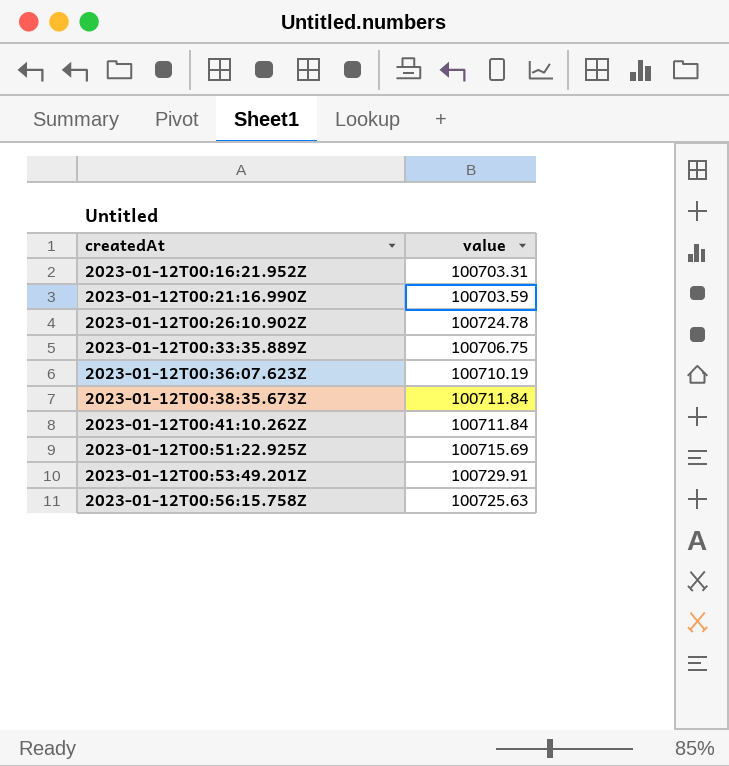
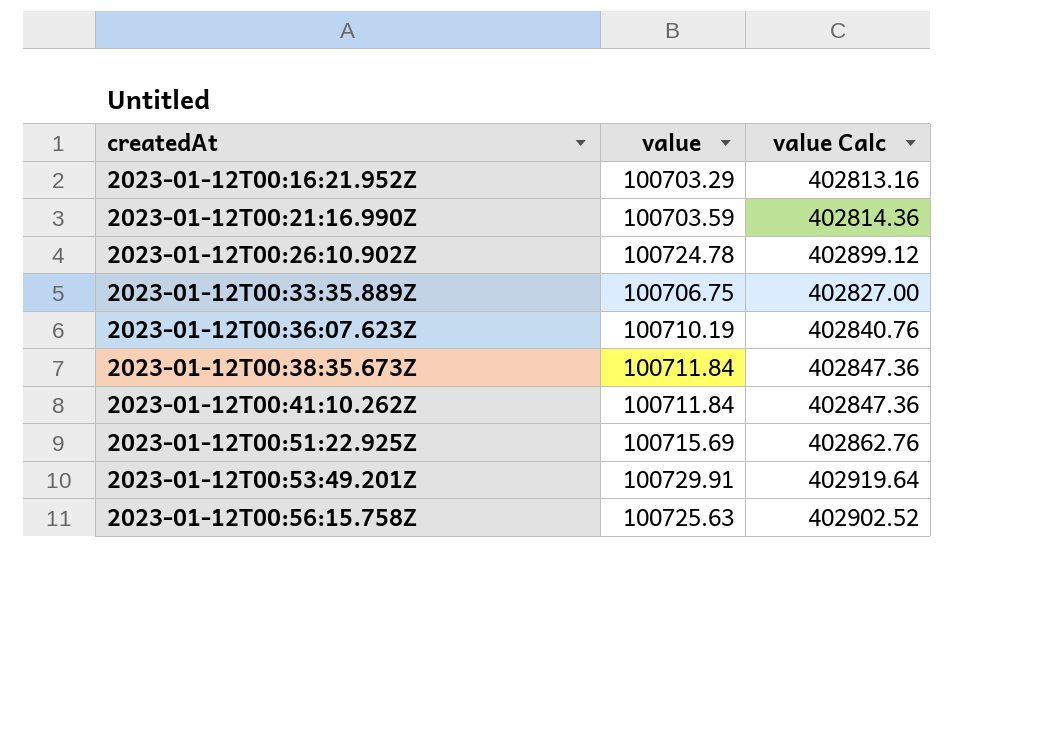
column value Calc | formula: none -> [value] * 4
2023-01-12T00:16:21.952Z | value: 100703.31 -> 100703.29

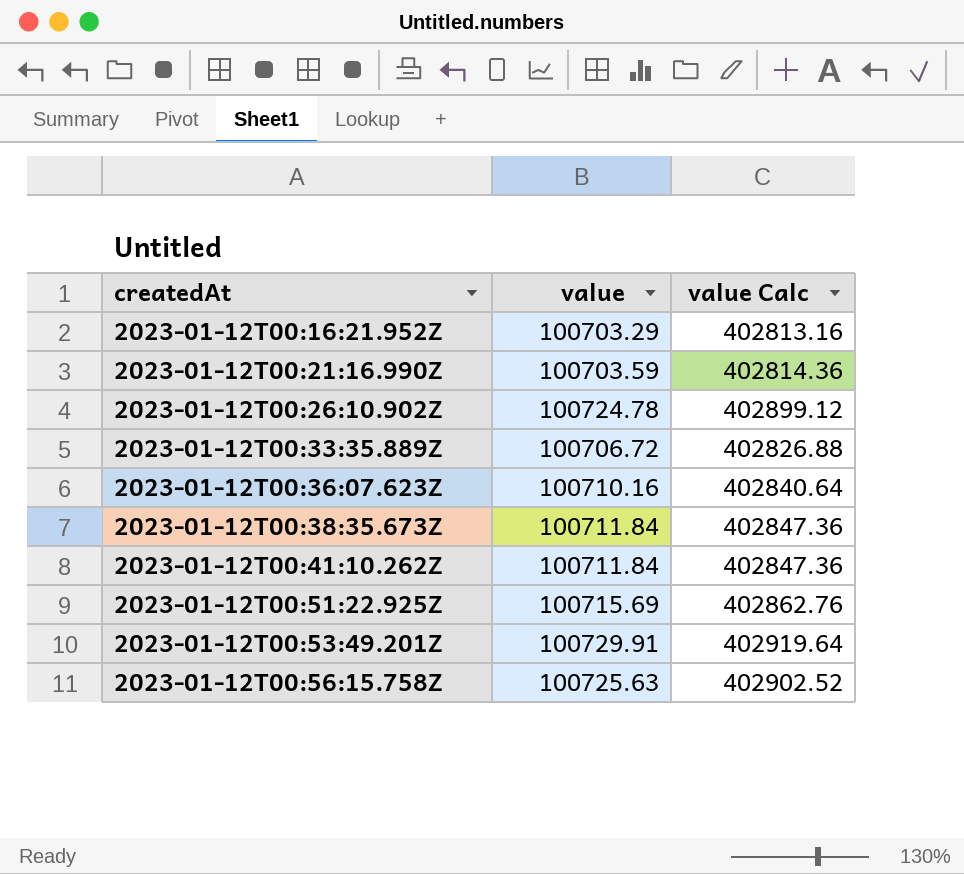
2023-01-12T00:33:35.889Z | value: 100706.75 -> 100706.72
2023-01-12T00:33:35.889Z | value Calc: 402827.00 -> 402826.88
2023-01-12T00:36:07.623Z | value: 100710.19 -> 100710.16
2023-01-12T00:36:07.623Z | value Calc: 402840.76 -> 402840.64

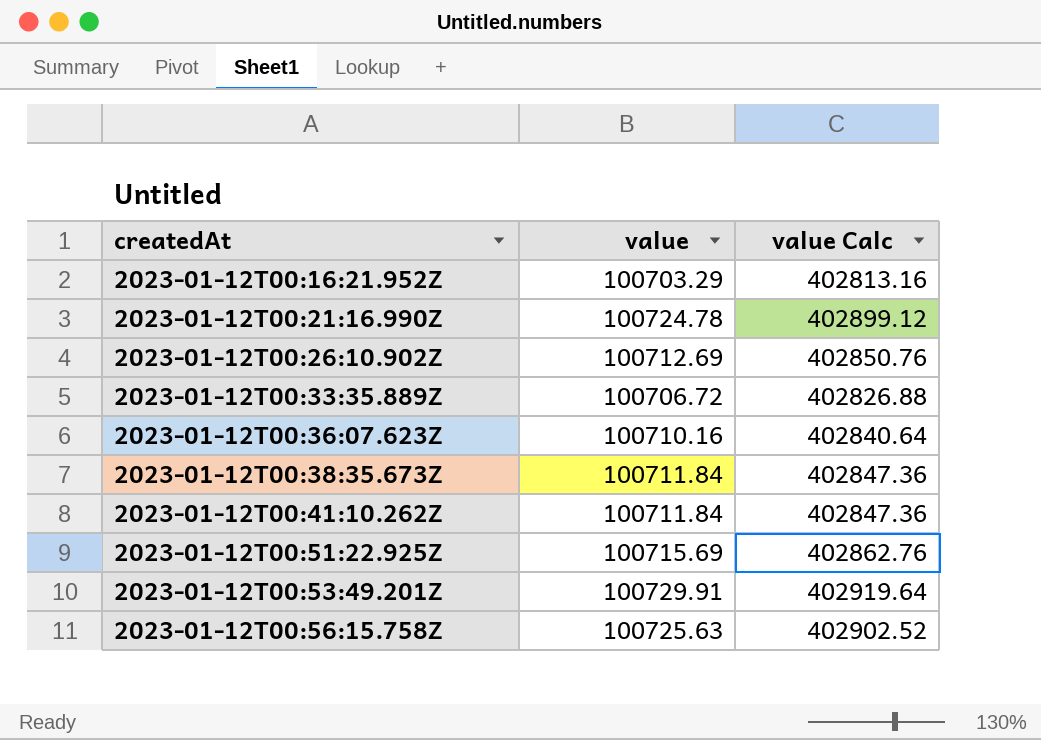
2023-01-12T00:21:16.990Z | value: 100703.59 -> 100724.78
2023-01-12T00:21:16.990Z | value Calc: 402814.36 -> 402899.12
2023-01-12T00:26:10.902Z | value: 100724.78 -> 100712.69
2023-01-12T00:26:10.902Z | value Calc: 402899.12 -> 402850.76

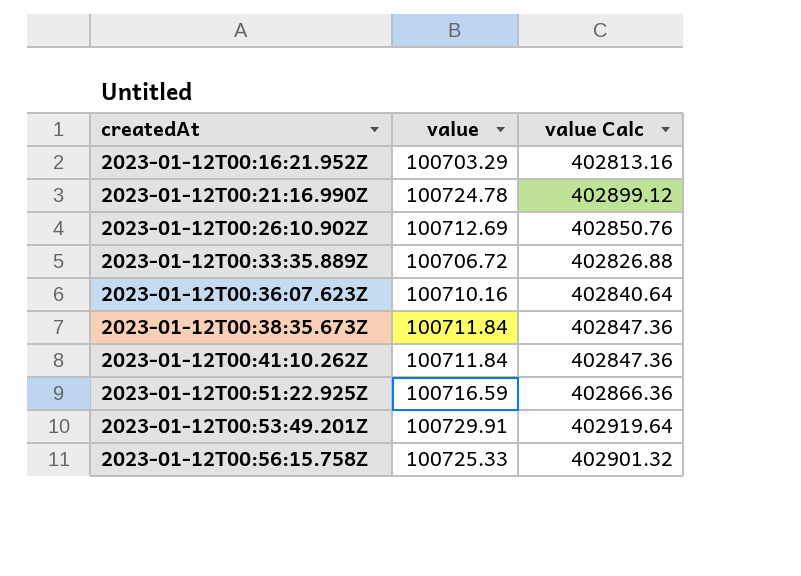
2023-01-12T00:51:22.925Z | value: 100715.69 -> 100716.59
2023-01-12T00:51:22.925Z | value Calc: 402862.76 -> 402866.36
2023-01-12T00:56:15.758Z | value: 100725.63 -> 100725.33
2023-01-12T00:56:15.758Z | value Calc: 402902.52 -> 402901.32

